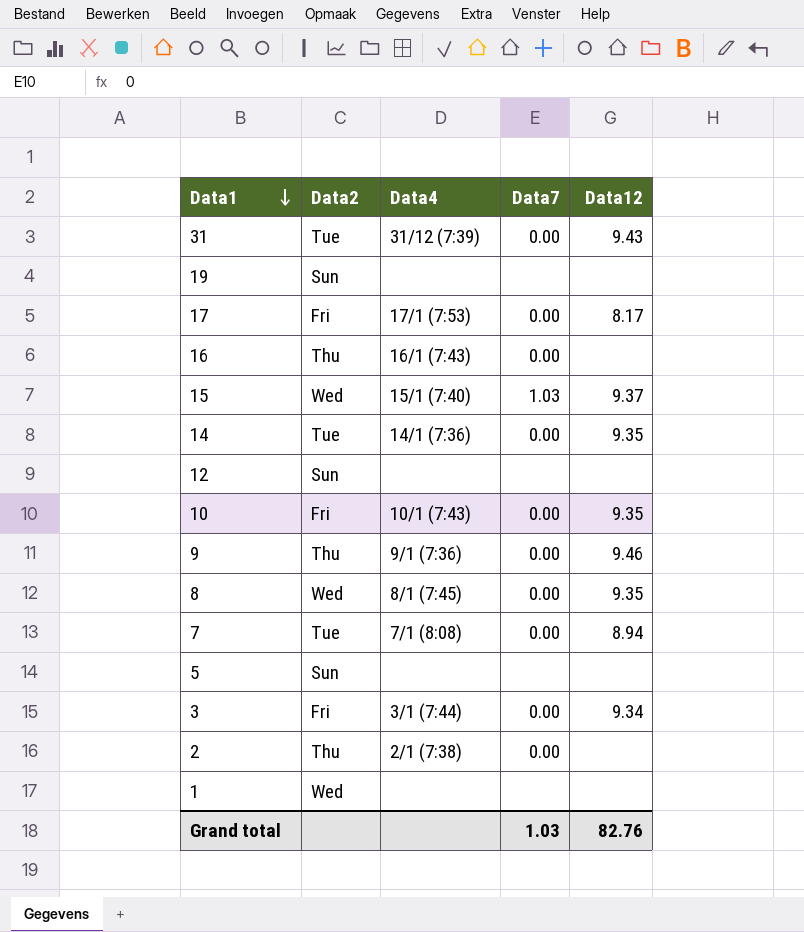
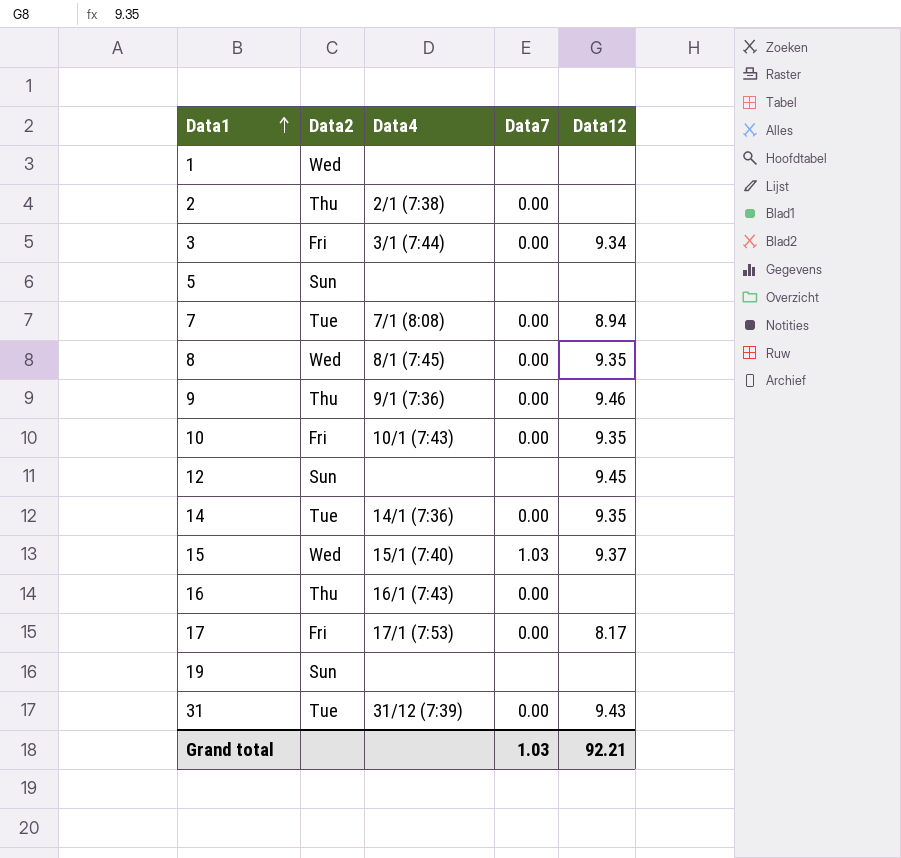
row order: Data1 descending -> Data1 ascending
12 | Data12: none -> 9.45
Grand total | Data12: 82.76 -> 92.21

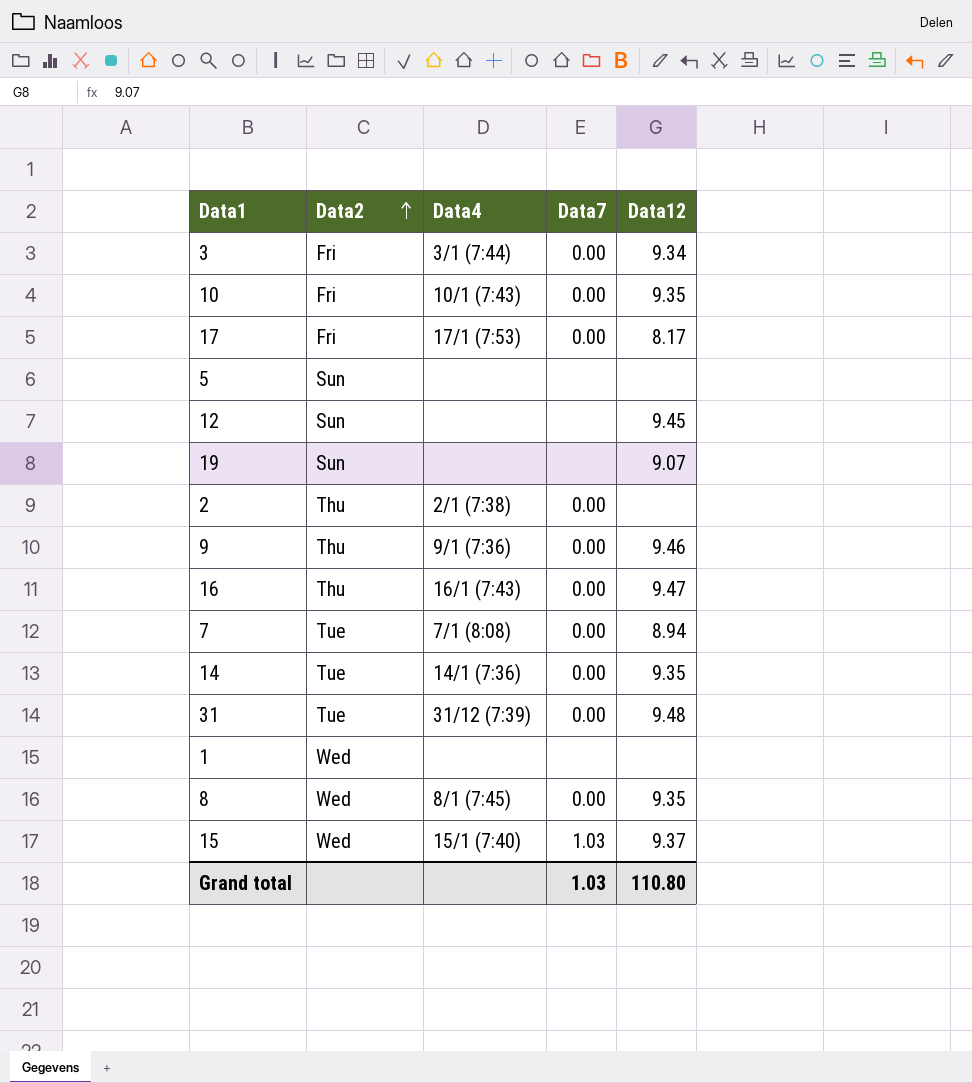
row order: Data1 ascending -> Data2 ascending
19 | Data12: none -> 9.07
16 | Data12: none -> 9.47
31 | Data12: 9.43 -> 9.48
Grand total | Data12: 92.21 -> 110.80

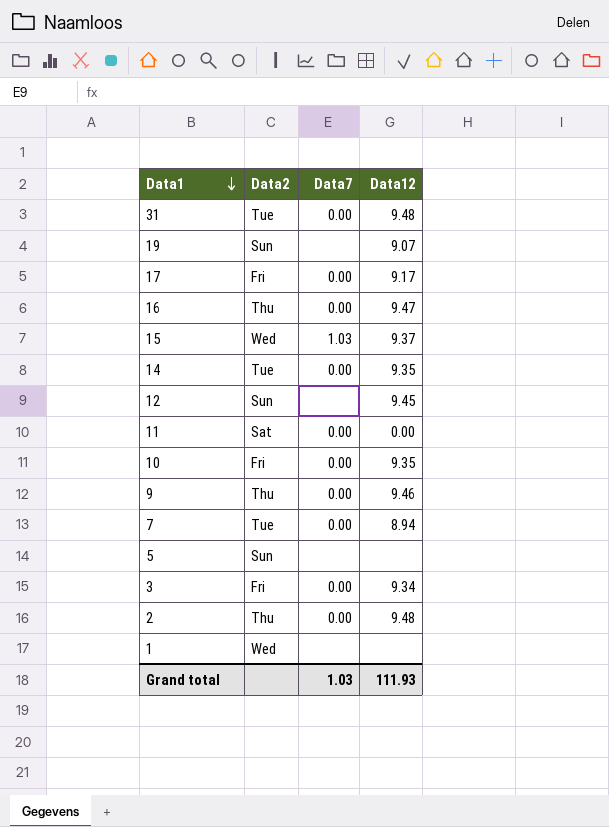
row order: Data2 ascending -> Data1 descending
column Data4 | position: 3 -> none
row 8: Wed | 8/1 (7:45) | 0.00 | 9.35 -> none
17 | Data12: 8.17 -> 9.17
row 11: none -> Sat | 0.00 | 0.00
2 | Data12: none -> 9.48
Grand total | Data12: 110.80 -> 111.93

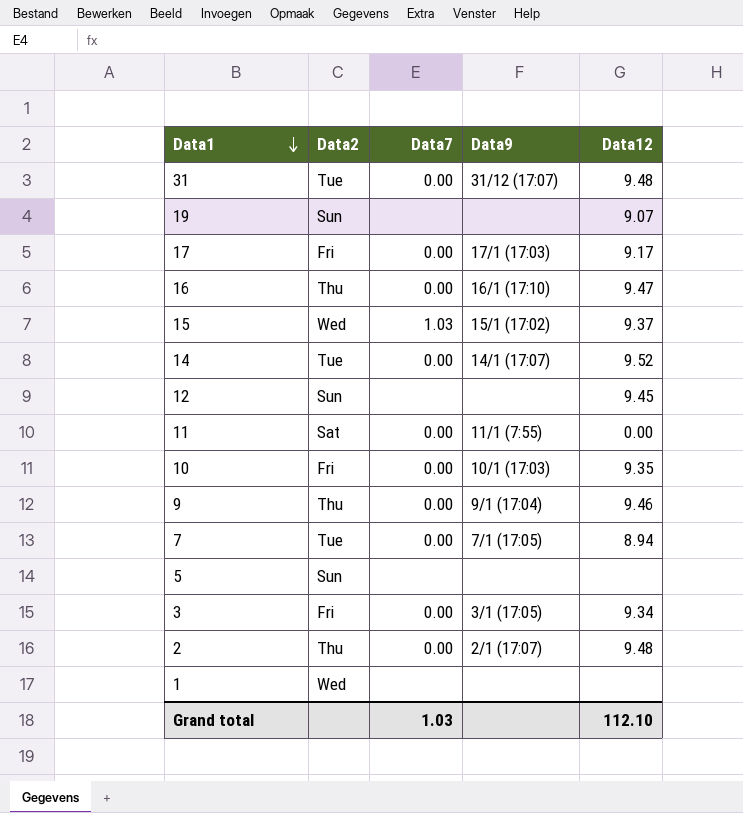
column Data9 | position: none -> 4
14 | Data12: 9.35 -> 9.52
Grand total | Data12: 111.93 -> 112.10

